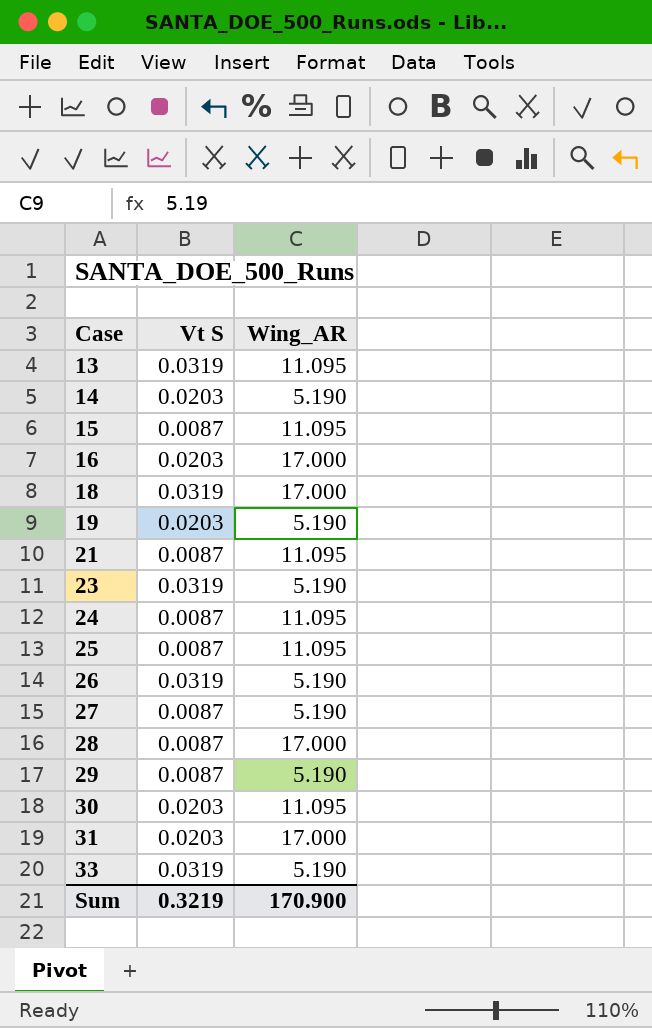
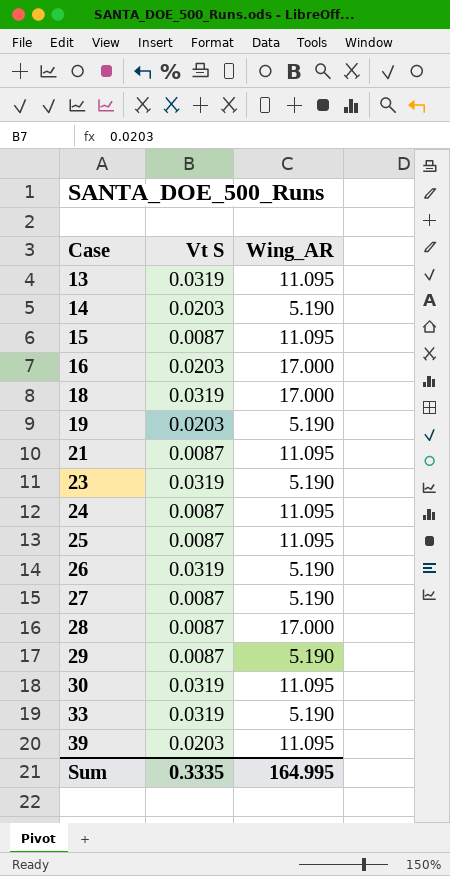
row 31: 0.0203 | 17.000 -> none
30 | Vt S: 0.0203 -> 0.0319
row 39: none -> 0.0203 | 11.095
Sum | Vt S: 0.3219 -> 0.3335
Sum | Wing_AR: 170.900 -> 164.995

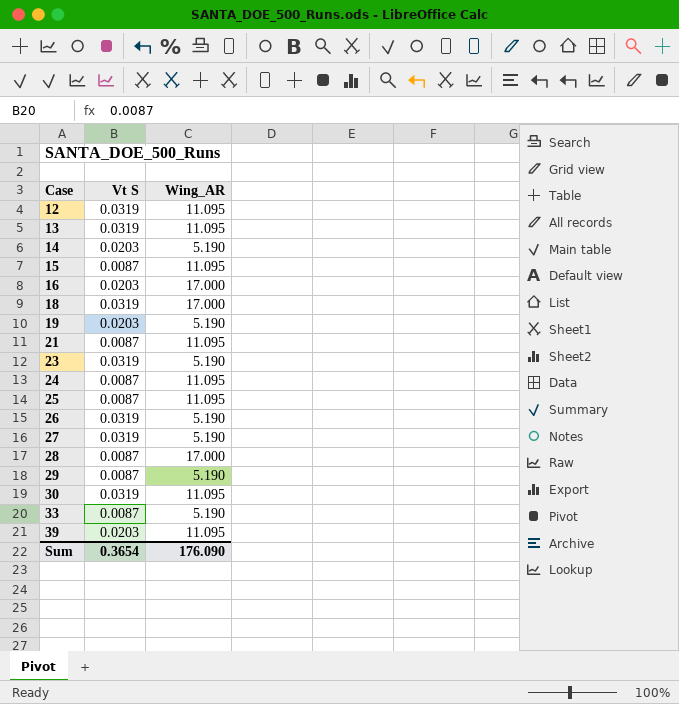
row 12: none -> 0.0319 | 11.095
27 | Vt S: 0.0087 -> 0.0319
33 | Vt S: 0.0319 -> 0.0087
Sum | Vt S: 0.3335 -> 0.3654
Sum | Wing_AR: 164.995 -> 176.090

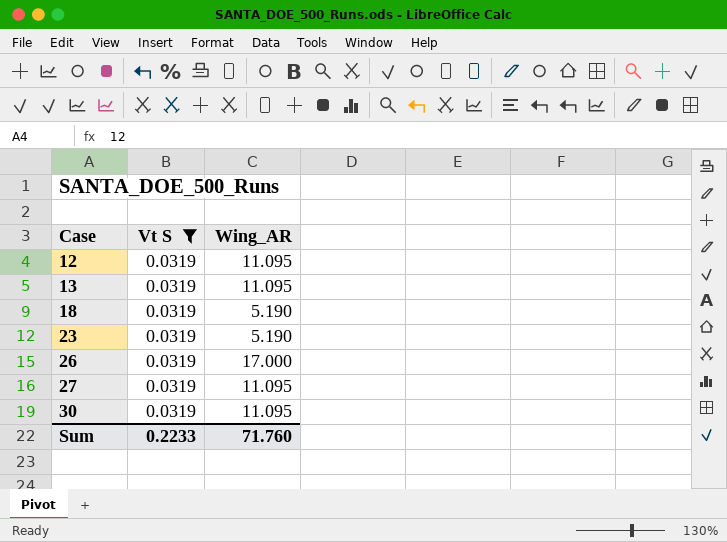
filter: none -> Vt S = 0.0319
18 | Wing_AR: 17.000 -> 5.190
26 | Wing_AR: 5.190 -> 17.000
27 | Wing_AR: 5.190 -> 11.095
Sum | Vt S: 0.3654 -> 0.2233
Sum | Wing_AR: 176.090 -> 71.760

